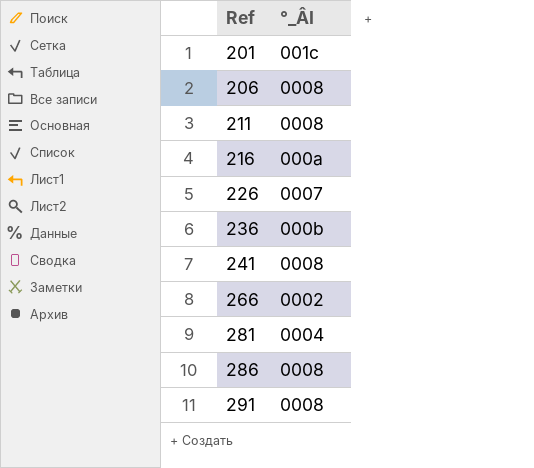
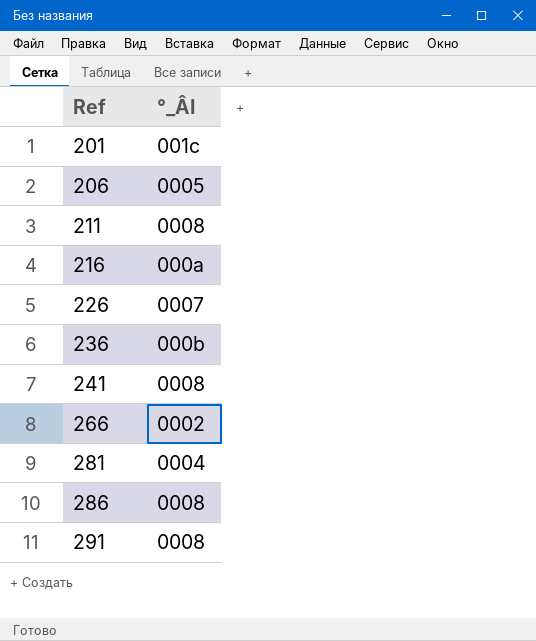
206 | °_ÂI: 0008 -> 0005

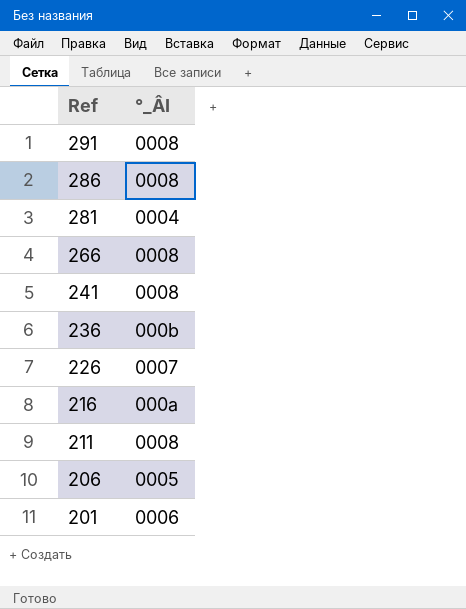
row order: Ref ascending -> Ref descending
266 | °_ÂI: 0002 -> 0008
201 | °_ÂI: 001c -> 0006

